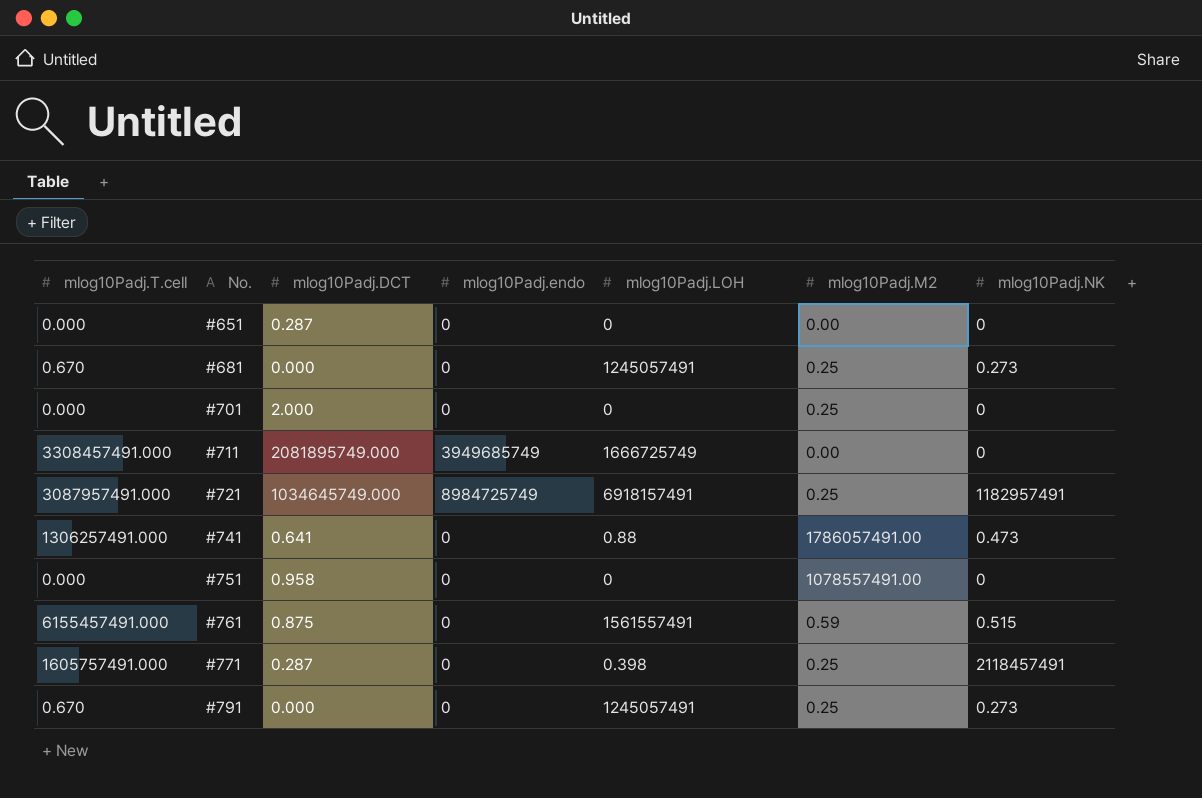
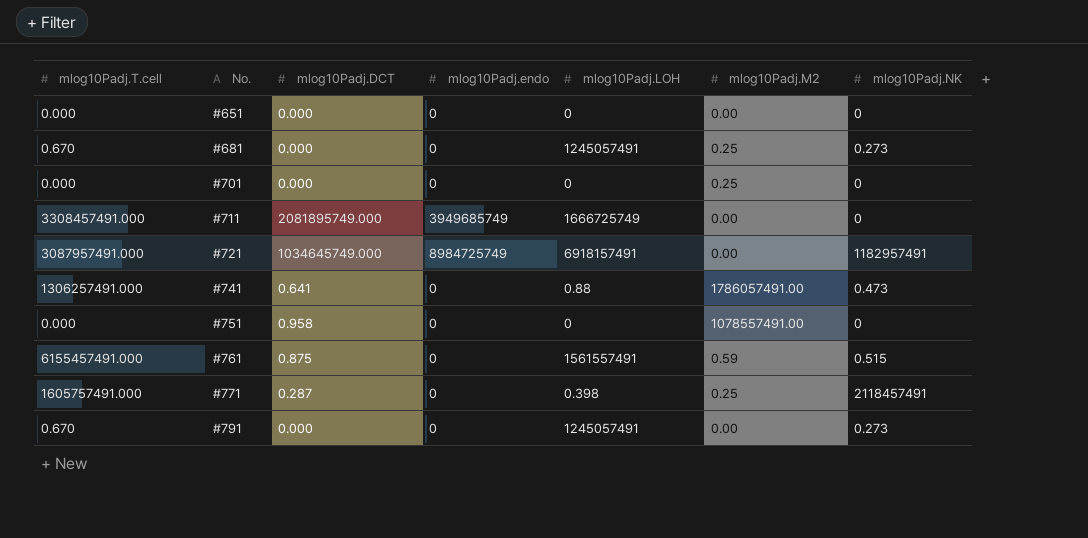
#651 | mlog10Padj.DCT: 0.287 -> 0.000
#701 | mlog10Padj.DCT: 2.000 -> 0.000
#721 | mlog10Padj.M2: 0.25 -> 0.00
#791 | mlog10Padj.M2: 0.25 -> 0.00

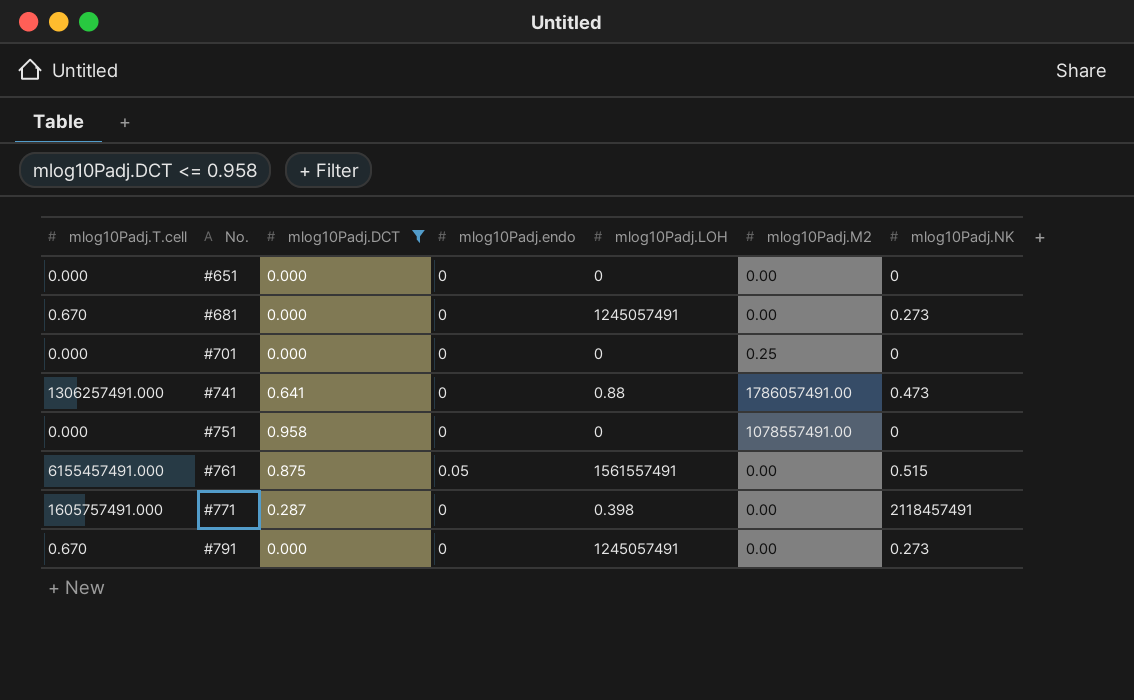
filter: none -> mlog10Padj.DCT <= 0.958
#681 | mlog10Padj.M2: 0.25 -> 0.00
#761 | mlog10Padj.endo: 0 -> 0.05
#761 | mlog10Padj.M2: 0.59 -> 0.00
#771 | mlog10Padj.M2: 0.25 -> 0.00

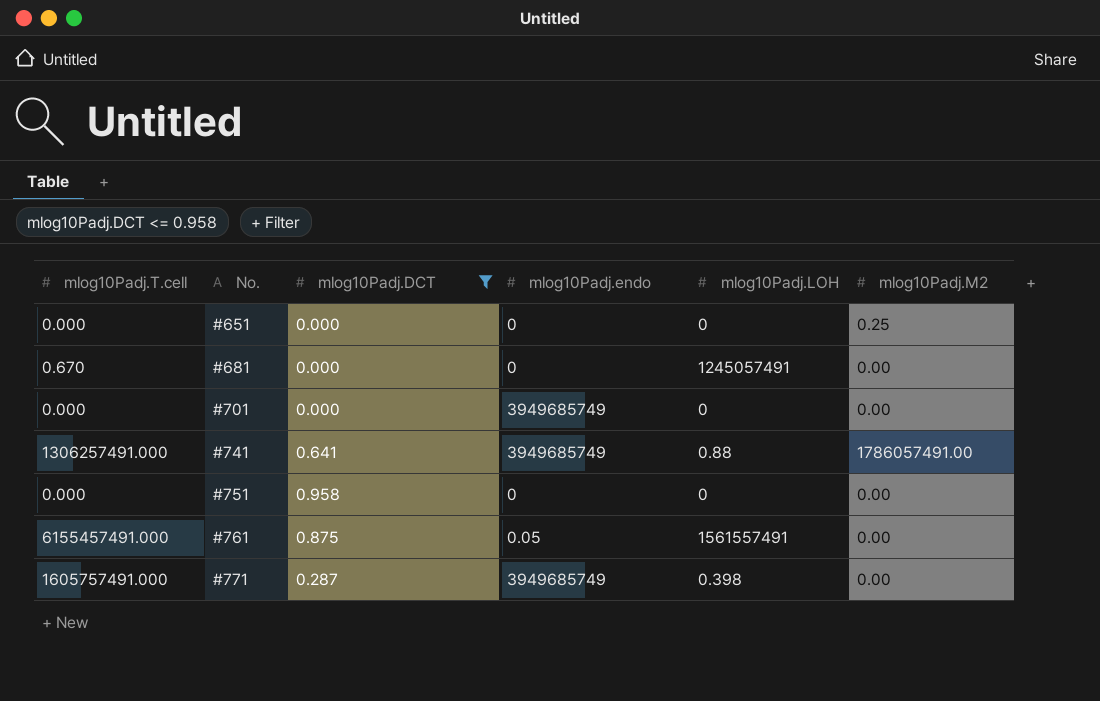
column mlog10Padj.NK | position: 7 -> none
row #791: 0.670 | 0.000 | 0 | 1245057491 | 0.00 | 0.273 -> none
#651 | mlog10Padj.M2: 0.00 -> 0.25
#701 | mlog10Padj.endo: 0 -> 3949685749
#701 | mlog10Padj.M2: 0.25 -> 0.00
#741 | mlog10Padj.endo: 0 -> 3949685749
#751 | mlog10Padj.M2: 1078557491.00 -> 0.00
#771 | mlog10Padj.endo: 0 -> 3949685749

